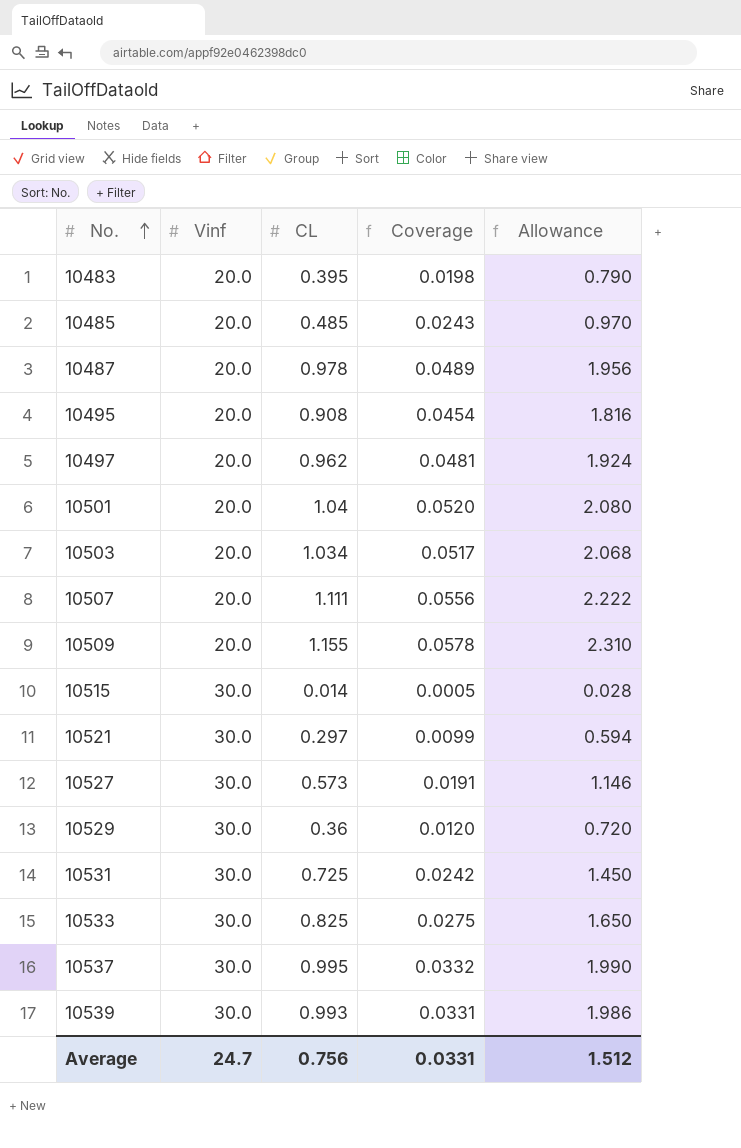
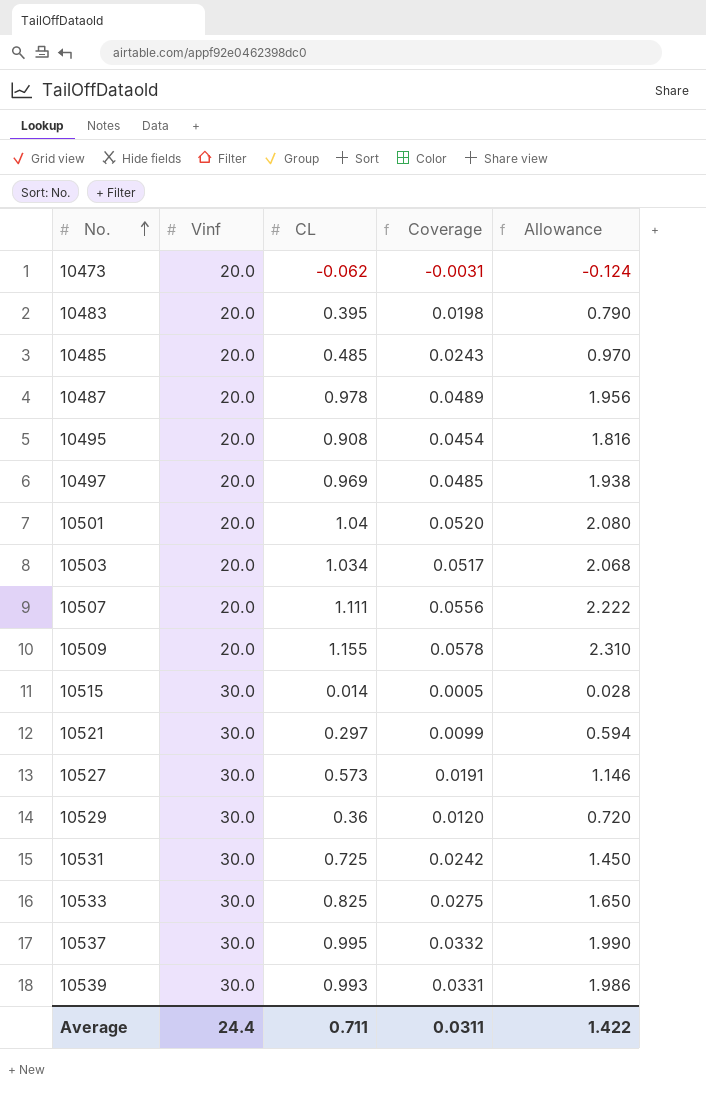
row 10473: none -> 20.0 | -0.062 | -0.0031 | -0.124
10497 | CL: 0.962 -> 0.969
10497 | Coverage: 0.0481 -> 0.0485
10497 | Allowance: 1.924 -> 1.938
Average | Vinf: 24.7 -> 24.4
Average | CL: 0.756 -> 0.711
Average | Coverage: 0.0331 -> 0.0311
Average | Allowance: 1.512 -> 1.422

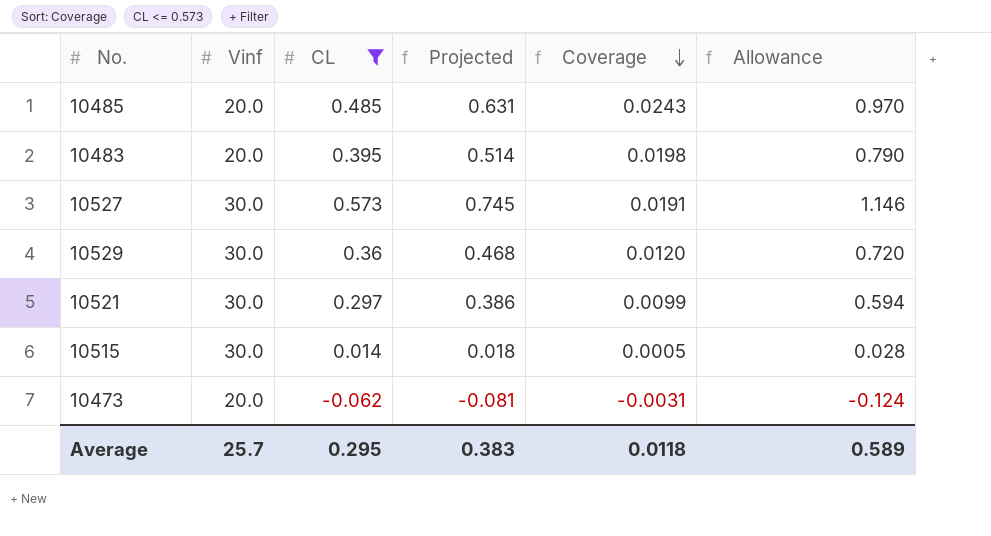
filter: none -> CL <= 0.573
row order: No. ascending -> Coverage descending
column Projected | formula: none -> [CL] * 1.3
Average | Vinf: 24.4 -> 25.7
Average | CL: 0.711 -> 0.295
Average | Coverage: 0.0311 -> 0.0118
Average | Allowance: 1.422 -> 0.589

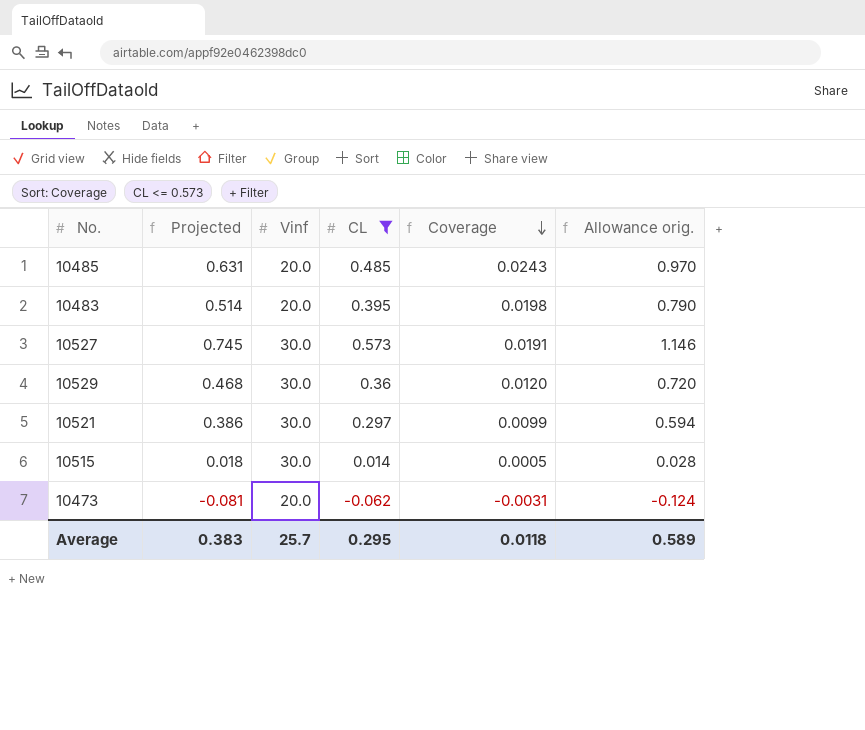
column Projected | position: 4 -> 2
column name: Allowance -> Allowance orig.

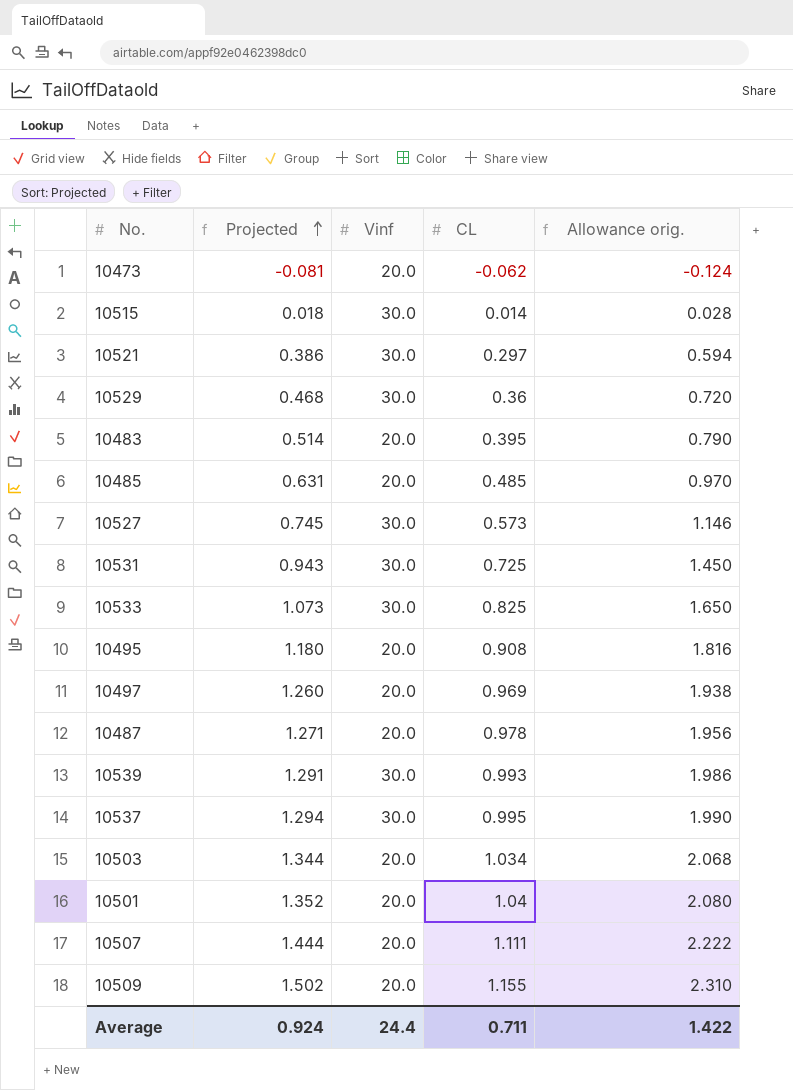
filter: CL <= 0.573 -> none
row order: Coverage descending -> Projected ascending
column Coverage | formula: [CL] / [Vinf] -> none
Average | Projected: 0.383 -> 0.924
Average | Vinf: 25.7 -> 24.4
Average | CL: 0.295 -> 0.711
Average | Allowance orig.: 0.589 -> 1.422

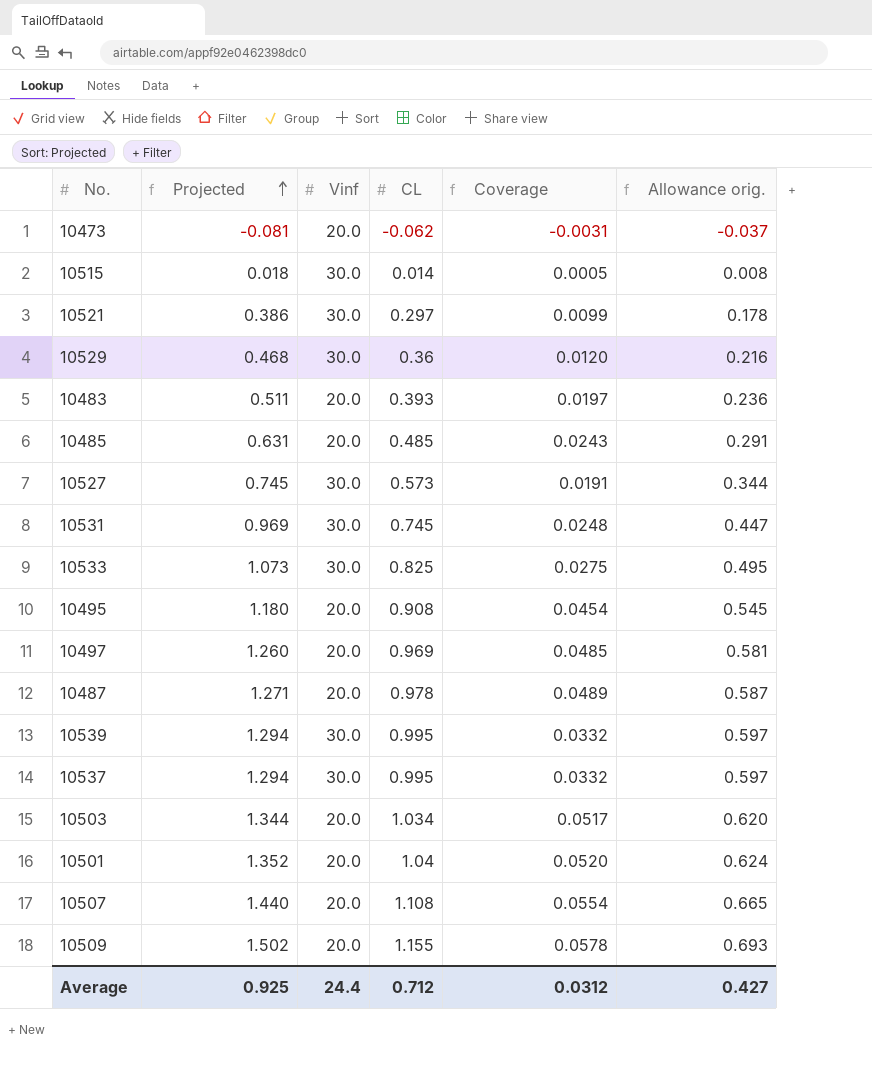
column Coverage | formula: none -> [CL] / [Vinf]
column Allowance orig. | formula: [CL] * 2 -> [CL] * 0.6
10483 | Projected: 0.514 -> 0.511
10483 | CL: 0.395 -> 0.393
10531 | Projected: 0.943 -> 0.969
10531 | CL: 0.725 -> 0.745
10539 | Projected: 1.291 -> 1.294
10539 | CL: 0.993 -> 0.995
10507 | Projected: 1.444 -> 1.440
10507 | CL: 1.111 -> 1.108
Average | Projected: 0.924 -> 0.925
Average | CL: 0.711 -> 0.712
Average | Allowance orig.: 1.422 -> 0.427

